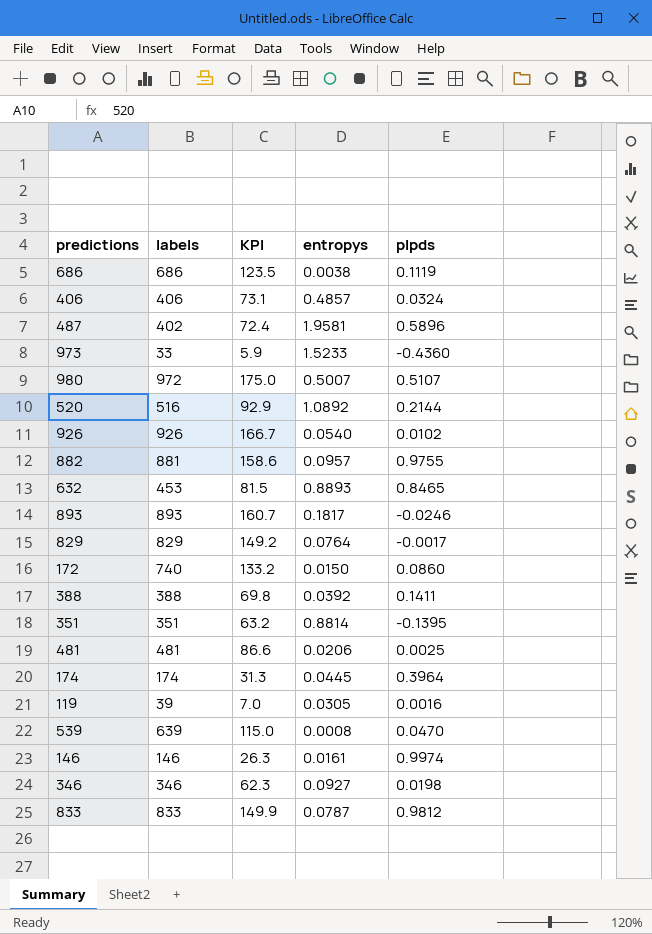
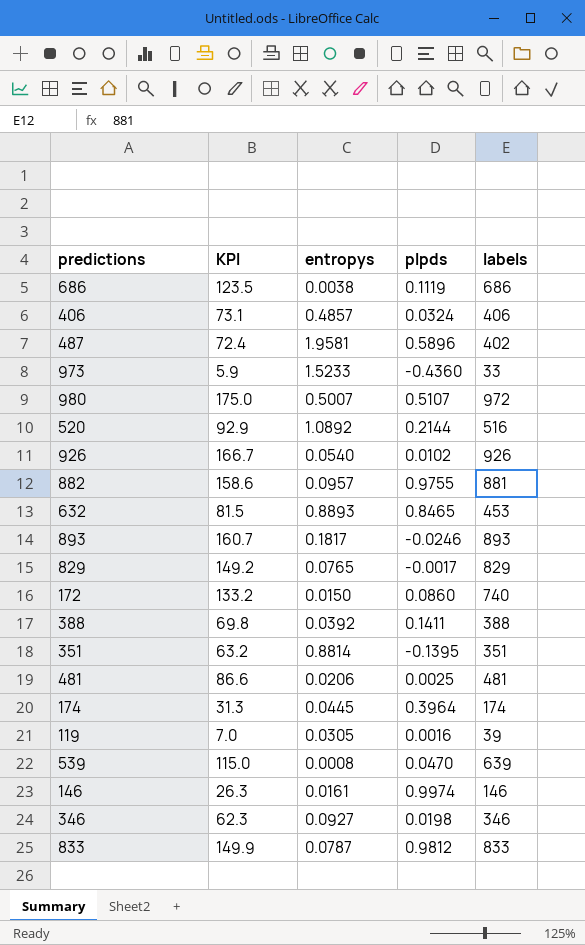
column labels | position: 2 -> 5
829 | entropys: 0.0764 -> 0.0765

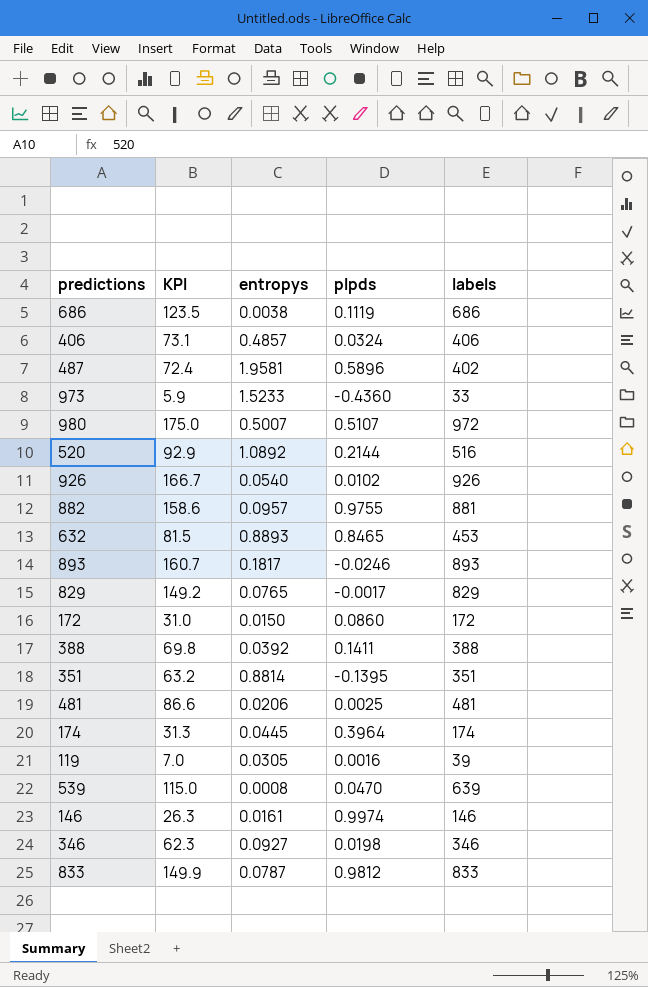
172 | KPI: 133.2 -> 31.0
172 | labels: 740 -> 172

